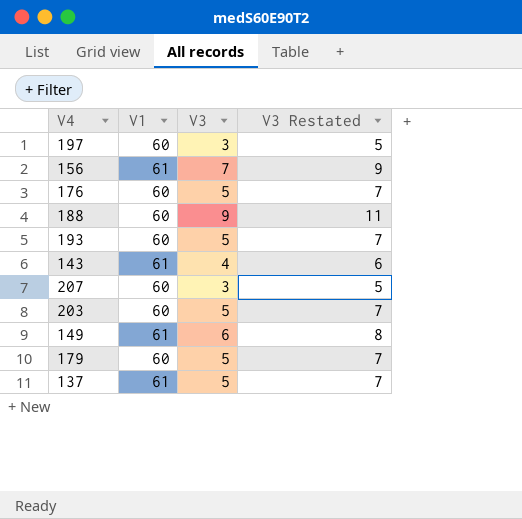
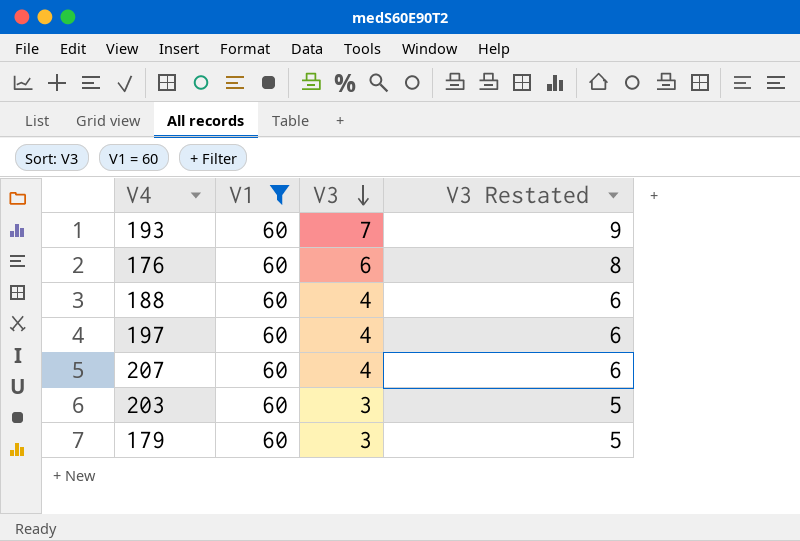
filter: none -> V1 = 60
row order: none -> V3 descending
193 | V3: 5 -> 7
193 | V3 Restated: 7 -> 9
176 | V3: 5 -> 6
176 | V3 Restated: 7 -> 8
188 | V3: 9 -> 4
188 | V3 Restated: 11 -> 6
197 | V3: 3 -> 4
197 | V3 Restated: 5 -> 6
207 | V3: 3 -> 4
207 | V3 Restated: 5 -> 6
203 | V3: 5 -> 3
203 | V3 Restated: 7 -> 5
179 | V3: 5 -> 3
179 | V3 Restated: 7 -> 5

